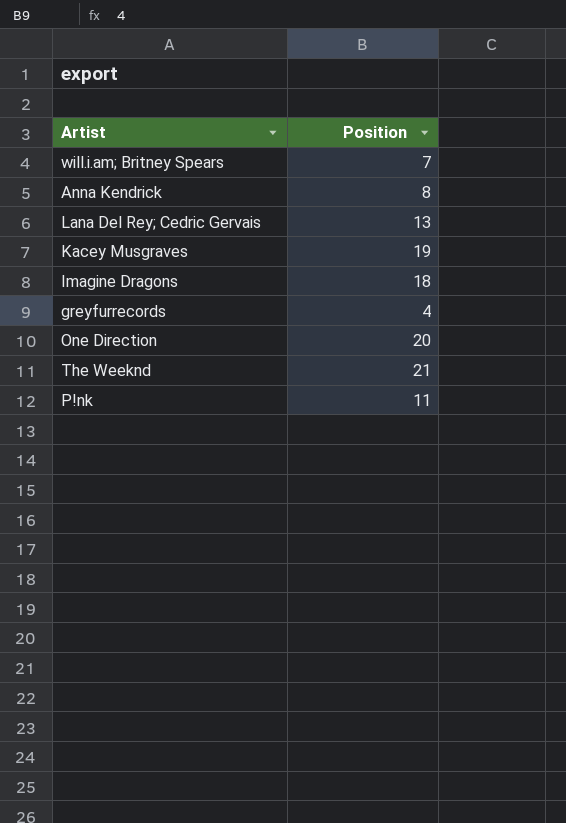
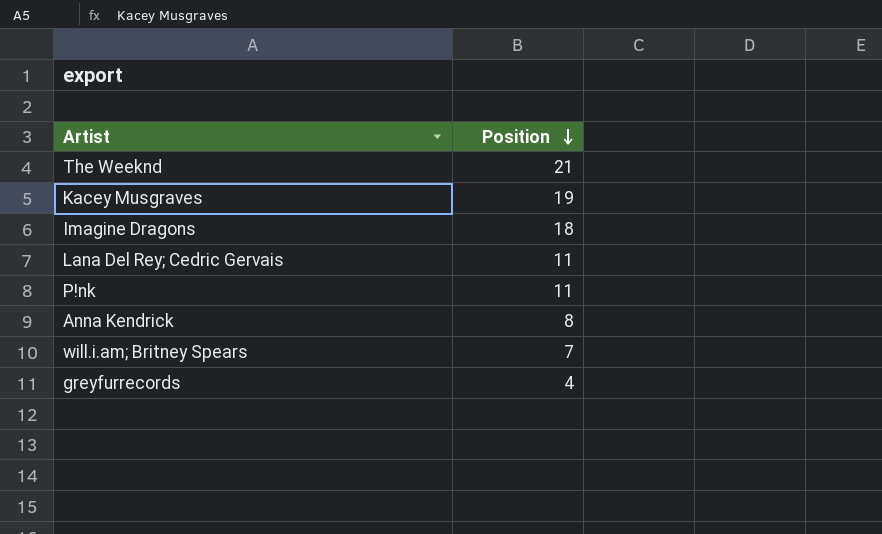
row order: none -> Position descending
row One Direction: 20 -> none
Lana Del Rey; Cedric Gervais | Position: 13 -> 11

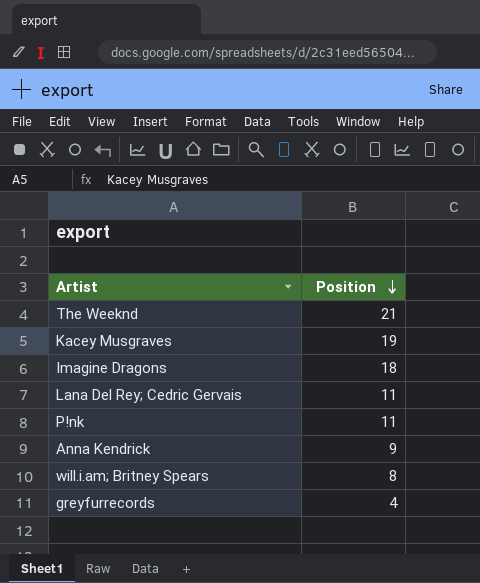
Anna Kendrick | Position: 8 -> 9
will.i.am; Britney Spears | Position: 7 -> 8

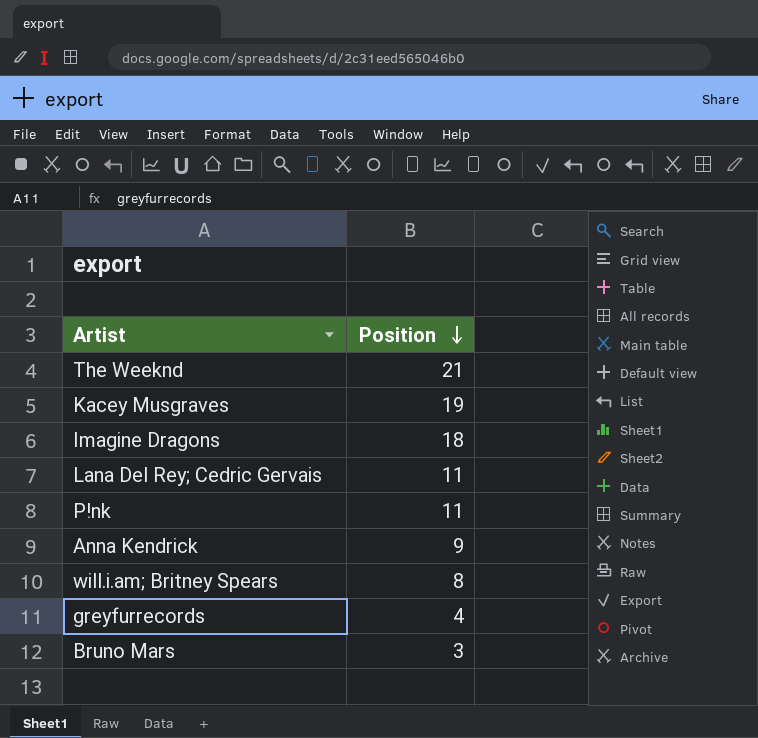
row Bruno Mars: none -> 3

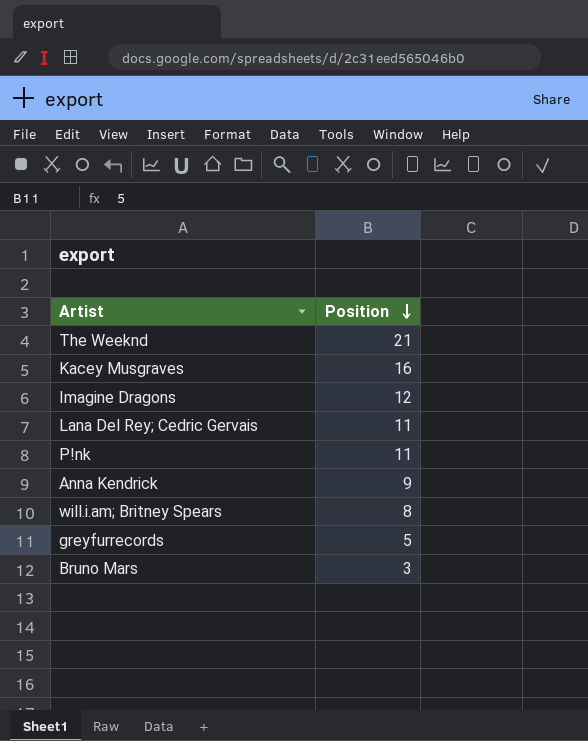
Kacey Musgraves | Position: 19 -> 16
Imagine Dragons | Position: 18 -> 12
greyfurrecords | Position: 4 -> 5

